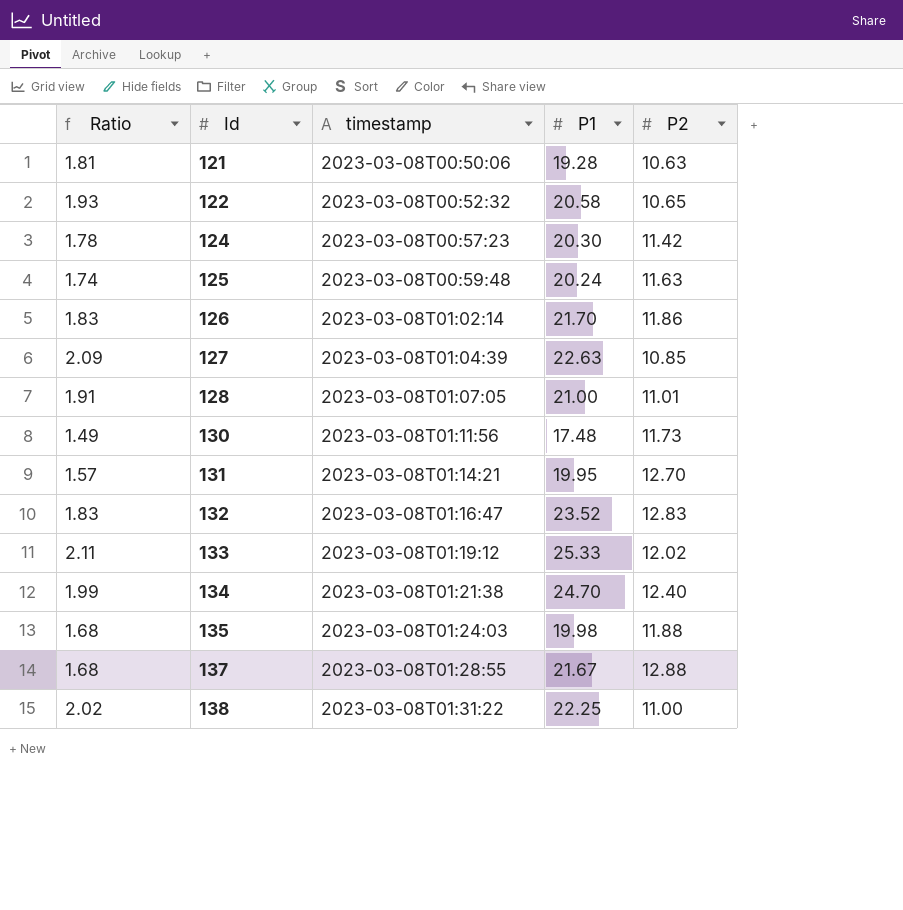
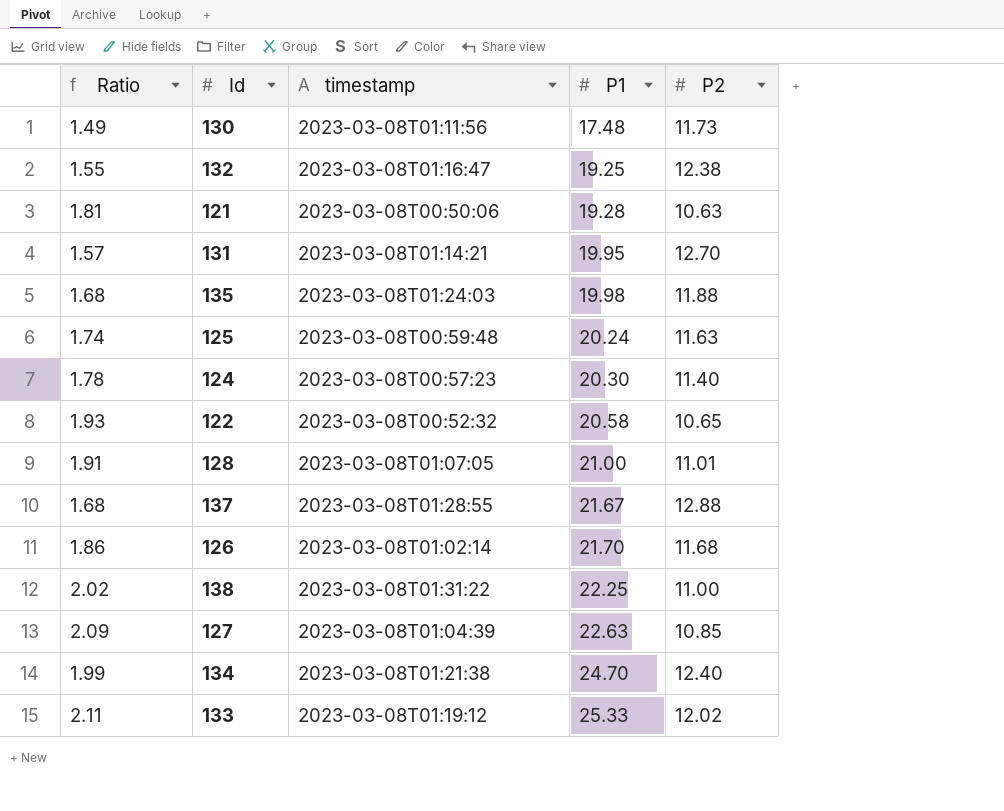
row order: Id ascending -> P1 ascending
132 | Ratio: 1.83 -> 1.55
132 | P1: 23.52 -> 19.25
132 | P2: 12.83 -> 12.38
124 | P2: 11.42 -> 11.40
126 | Ratio: 1.83 -> 1.86
126 | P2: 11.86 -> 11.68

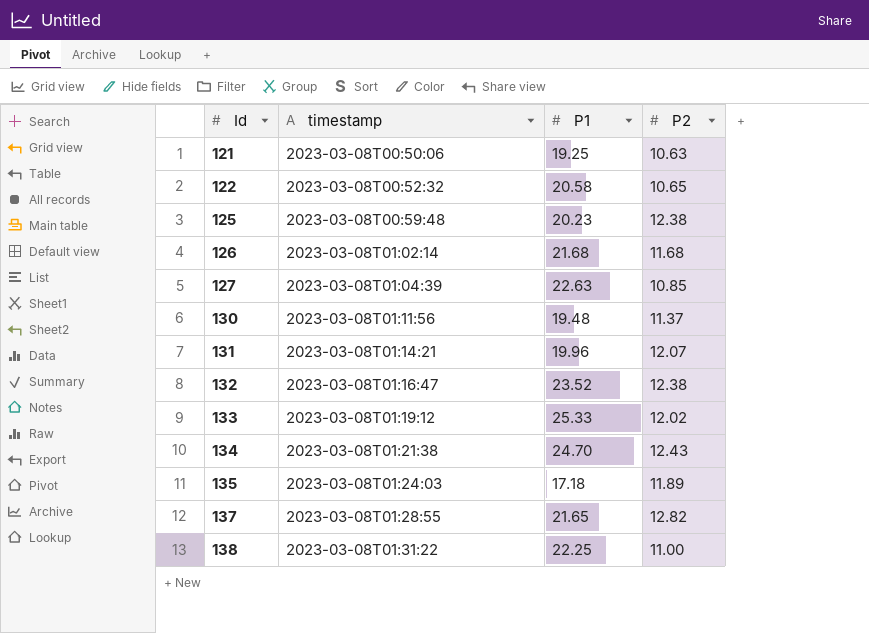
row order: P1 ascending -> Id ascending
column Ratio | formula: [P1] / [P2] -> none
row 124: 1.78 | 2023-03-08T00:57:23 | 20.30 | 11.40 -> none
row 128: 1.91 | 2023-03-08T01:07:05 | 21.00 | 11.01 -> none
121 | P1: 19.28 -> 19.25
125 | P1: 20.24 -> 20.23
125 | P2: 11.63 -> 12.38
126 | P1: 21.70 -> 21.68
130 | P1: 17.48 -> 19.48
130 | P2: 11.73 -> 11.37
131 | P1: 19.95 -> 19.96
131 | P2: 12.70 -> 12.07
132 | P1: 19.25 -> 23.52
134 | P2: 12.40 -> 12.43
135 | P1: 19.98 -> 17.18
135 | P2: 11.88 -> 11.89
137 | P1: 21.67 -> 21.65
137 | P2: 12.88 -> 12.82

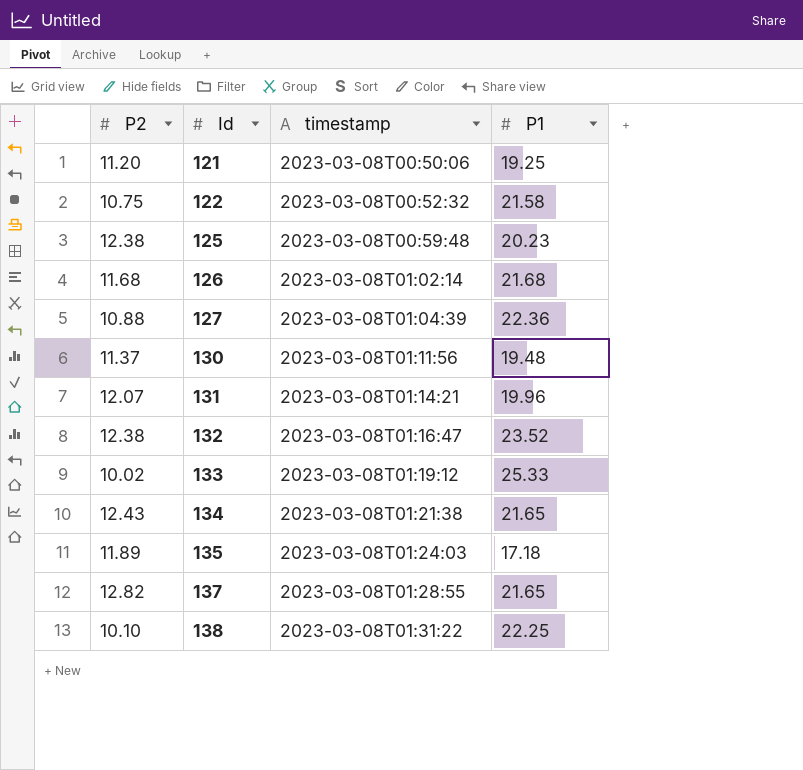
column P2 | position: 4 -> 1
121 | P2: 10.63 -> 11.20
122 | P2: 10.65 -> 10.75
122 | P1: 20.58 -> 21.58
127 | P2: 10.85 -> 10.88
127 | P1: 22.63 -> 22.36
133 | P2: 12.02 -> 10.02
134 | P1: 24.70 -> 21.65
138 | P2: 11.00 -> 10.10

